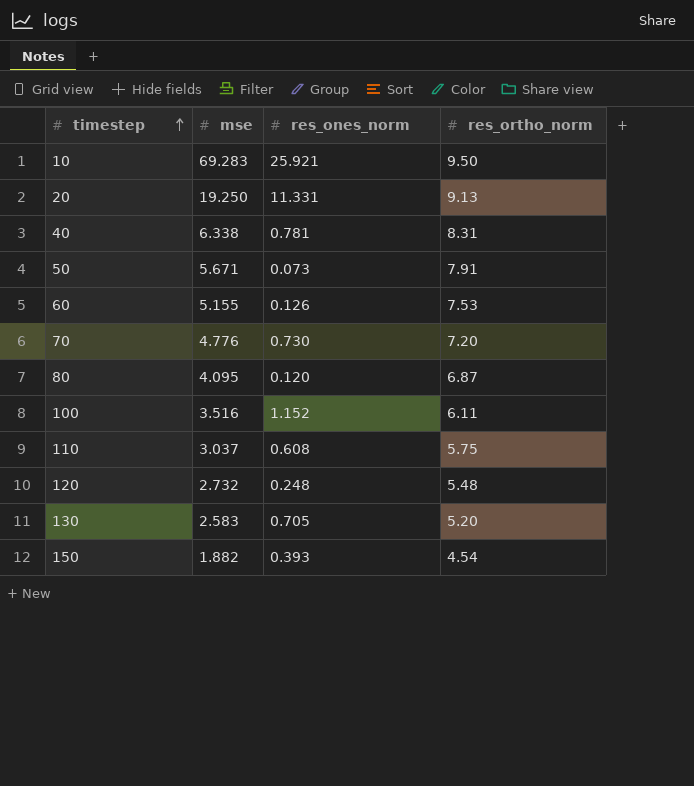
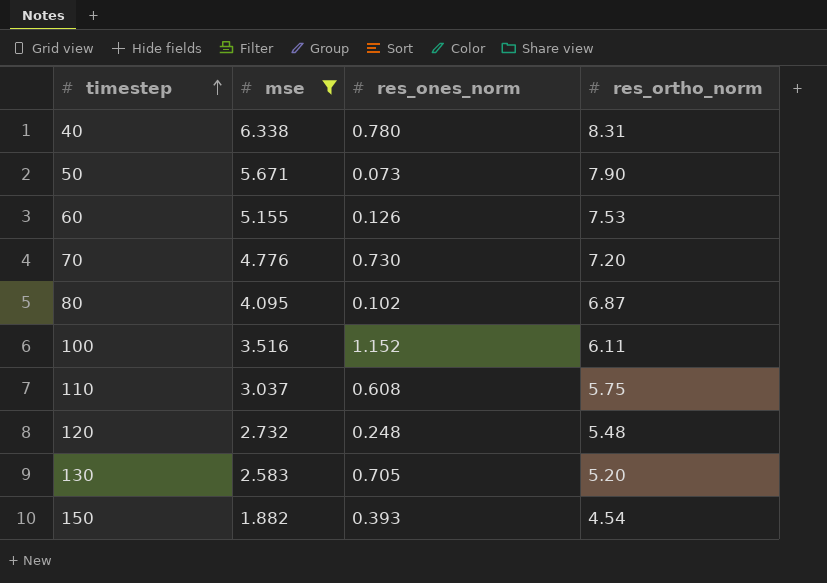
filter: none -> mse <= 6.338
40 | res_ones_norm: 0.781 -> 0.780
50 | res_ortho_norm: 7.91 -> 7.90
80 | res_ones_norm: 0.120 -> 0.102

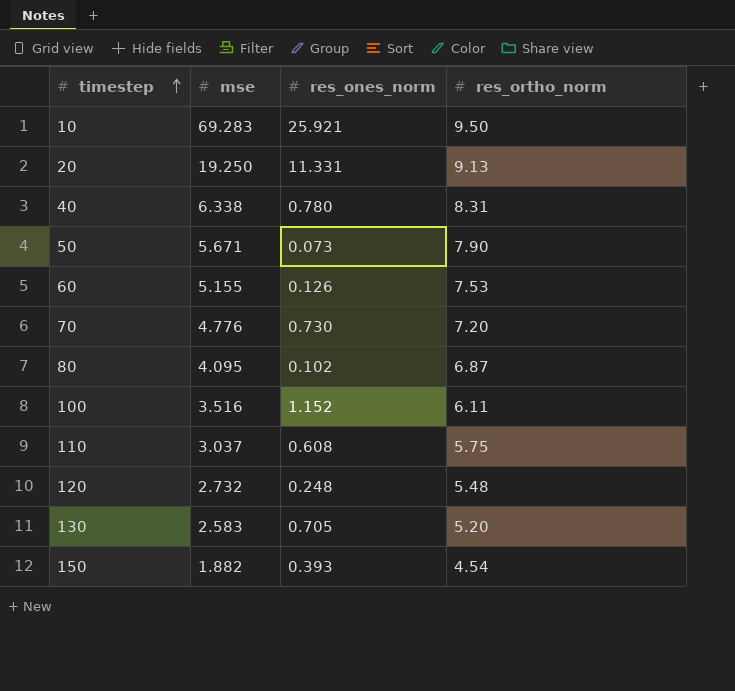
filter: mse <= 6.338 -> none

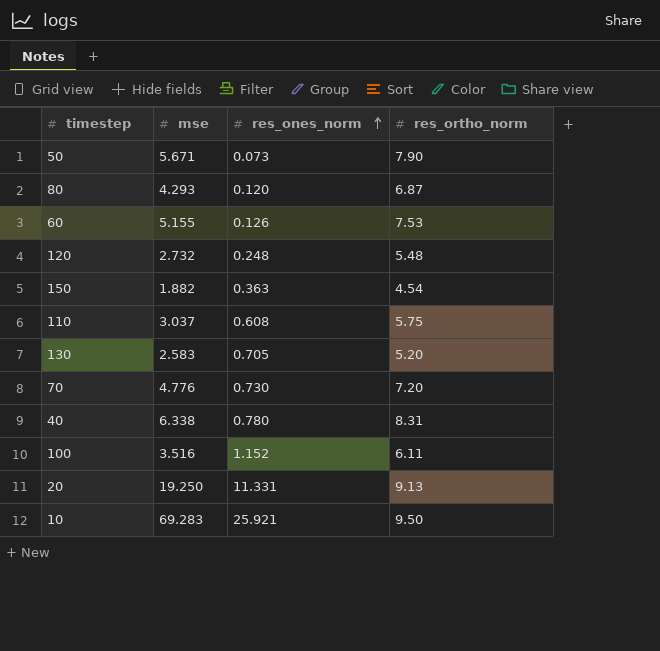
row order: timestep ascending -> res_ones_norm ascending
80 | mse: 4.095 -> 4.293
80 | res_ones_norm: 0.102 -> 0.120
150 | res_ones_norm: 0.393 -> 0.363

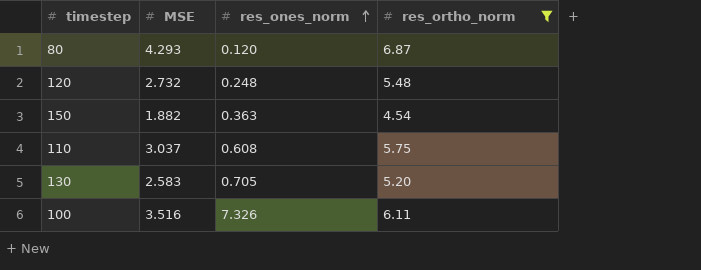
filter: none -> res_ortho_norm <= 6.87
column name: mse -> MSE
100 | res_ones_norm: 1.152 -> 7.326

